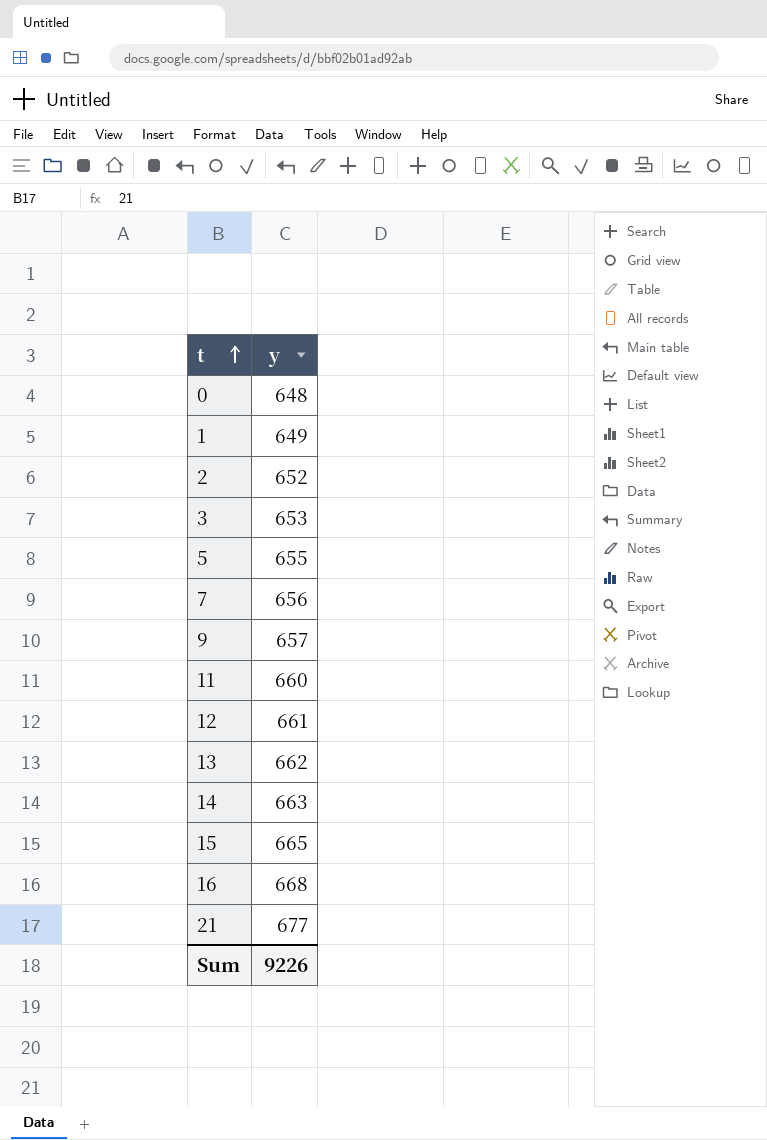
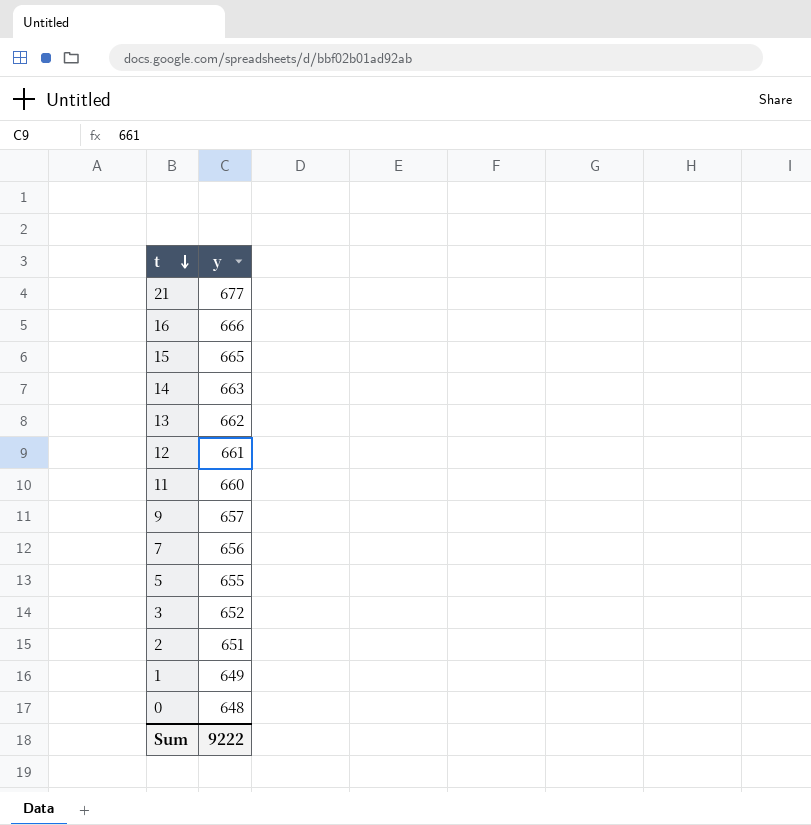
row order: t ascending -> t descending
16 | y: 668 -> 666
3 | y: 653 -> 652
2 | y: 652 -> 651
Sum | y: 9226 -> 9222

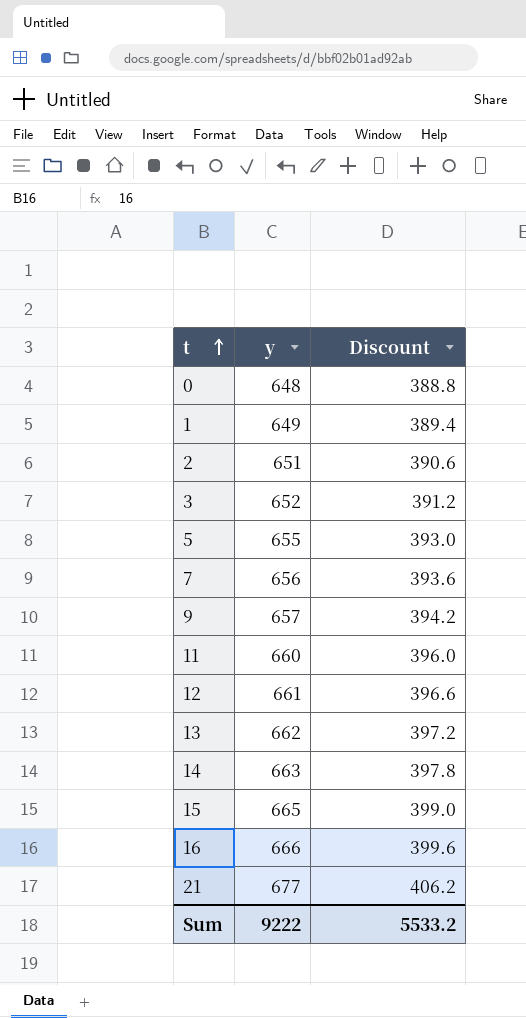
row order: t descending -> t ascending
column Discount | formula: none -> [y] * 0.6

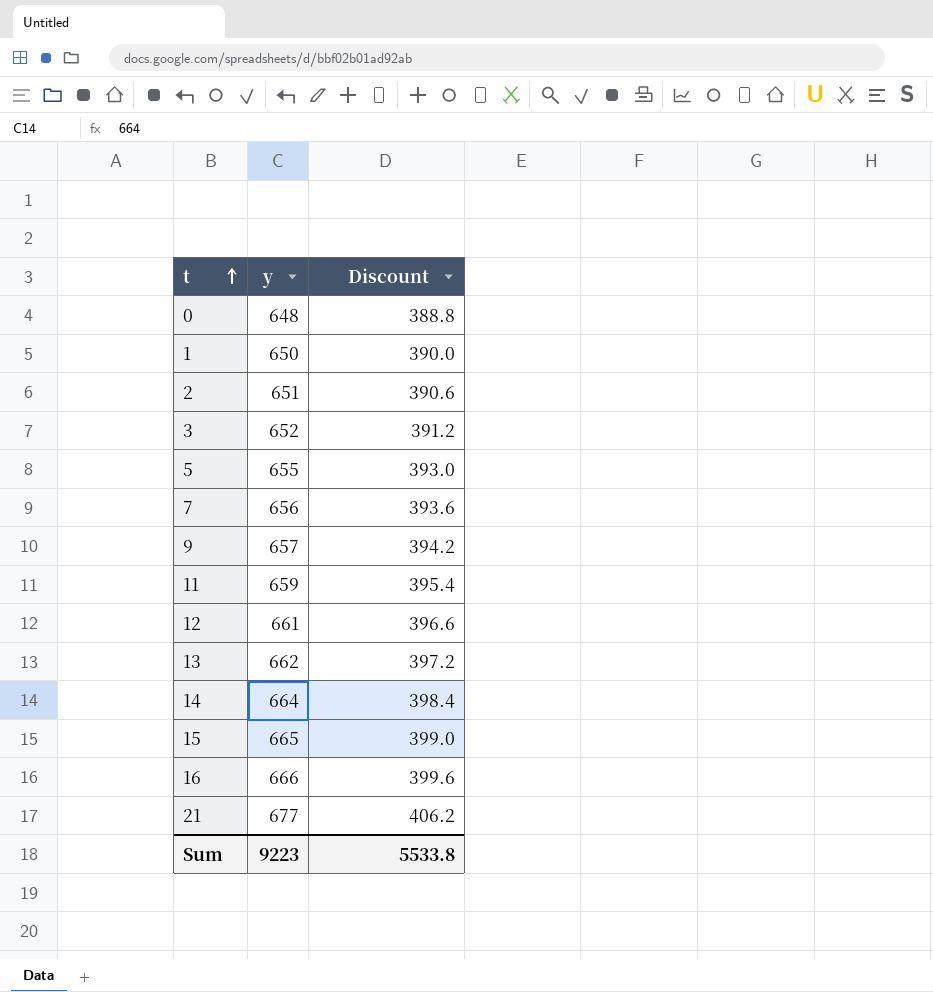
1 | y: 649 -> 650
1 | Discount: 389.4 -> 390.0
11 | y: 660 -> 659
11 | Discount: 396.0 -> 395.4
14 | y: 663 -> 664
14 | Discount: 397.8 -> 398.4
Sum | y: 9222 -> 9223
Sum | Discount: 5533.2 -> 5533.8

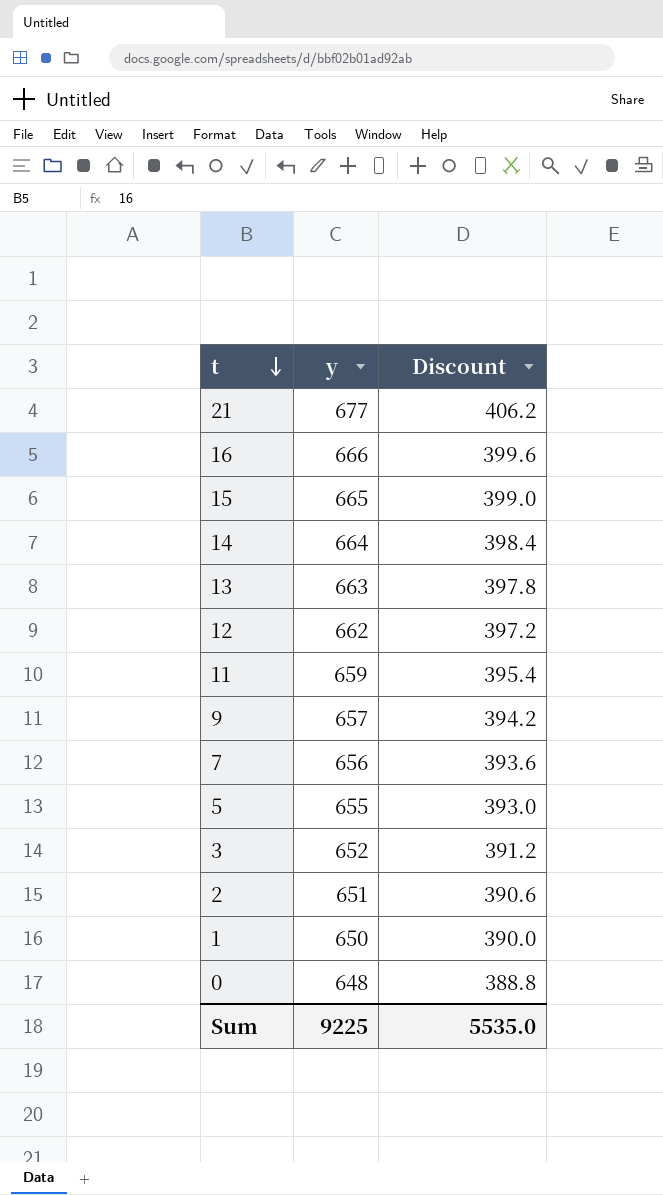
row order: t ascending -> t descending
13 | y: 662 -> 663
13 | Discount: 397.2 -> 397.8
12 | y: 661 -> 662
12 | Discount: 396.6 -> 397.2
Sum | y: 9223 -> 9225
Sum | Discount: 5533.8 -> 5535.0

